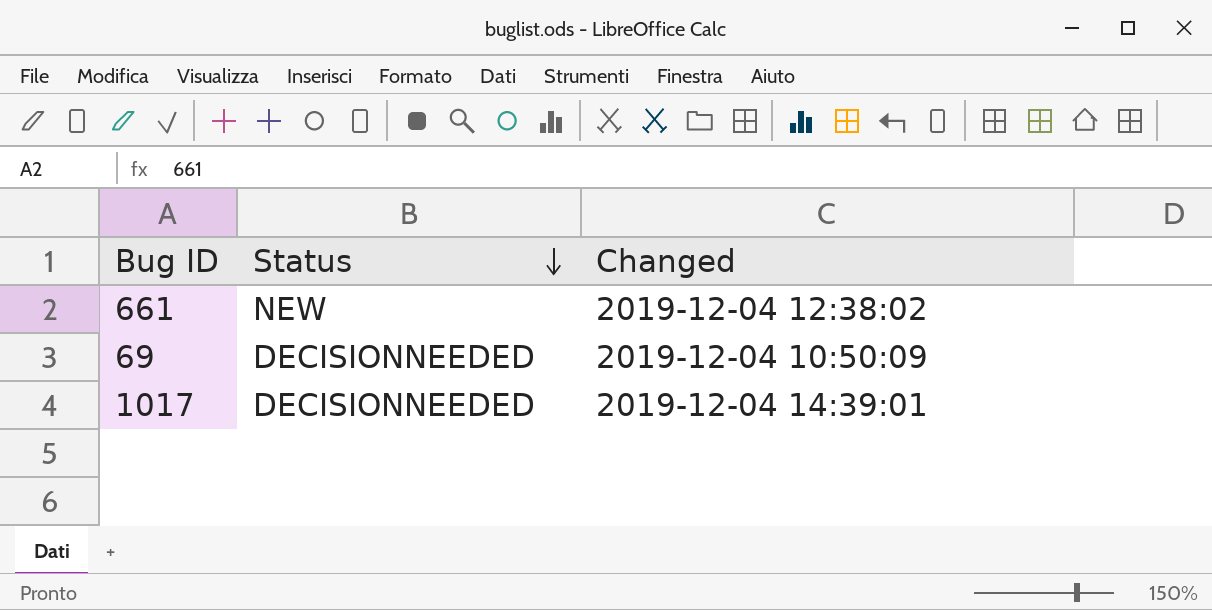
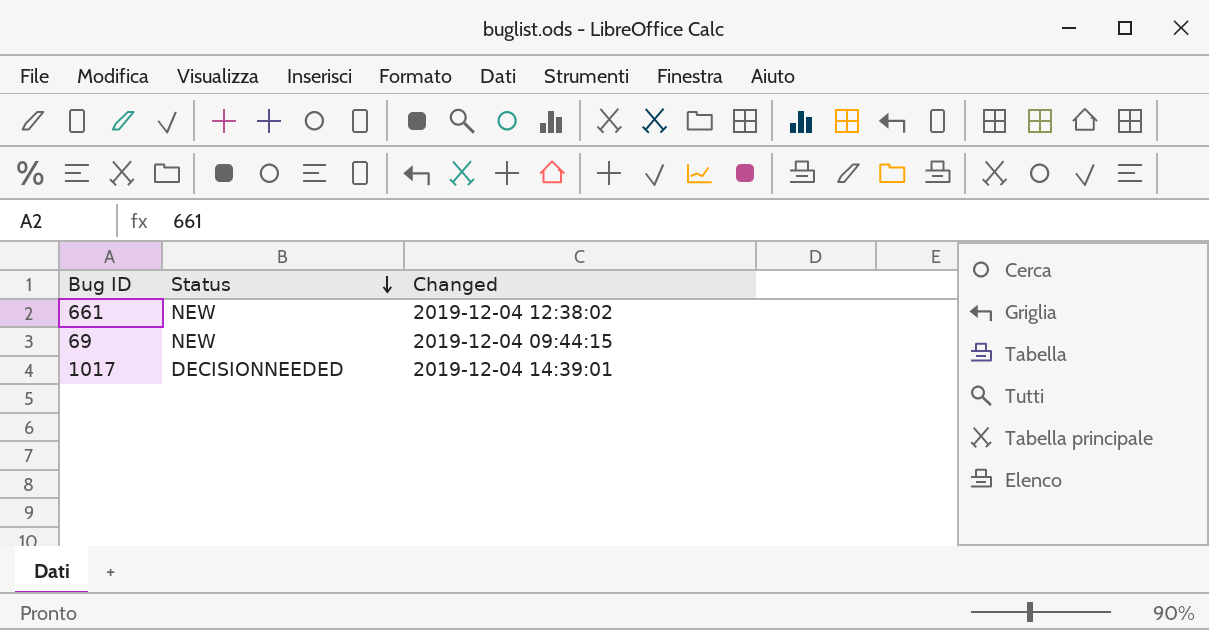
69 | Status: DECISIONNEEDED -> NEW
69 | Changed: 2019-12-04 10:50:09 -> 2019-12-04 09:44:15

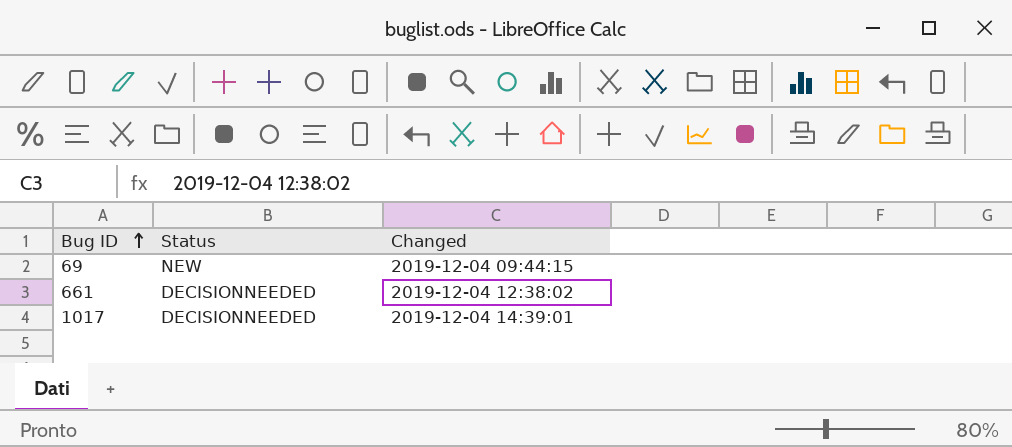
row order: Status descending -> Bug ID ascending
661 | Status: NEW -> DECISIONNEEDED

